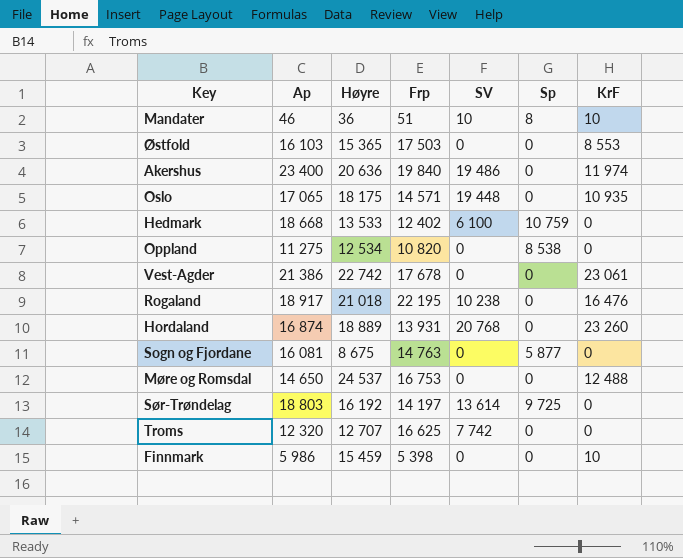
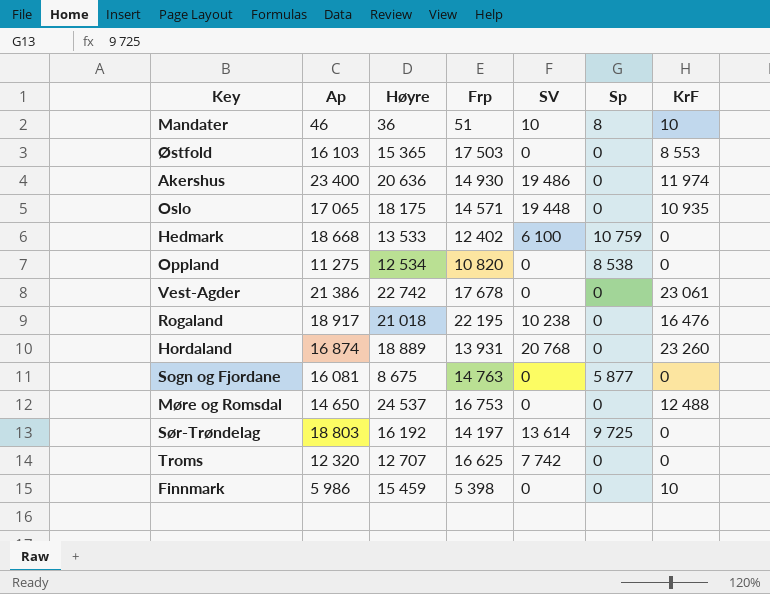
Akershus | Frp: 19 840 -> 14 930

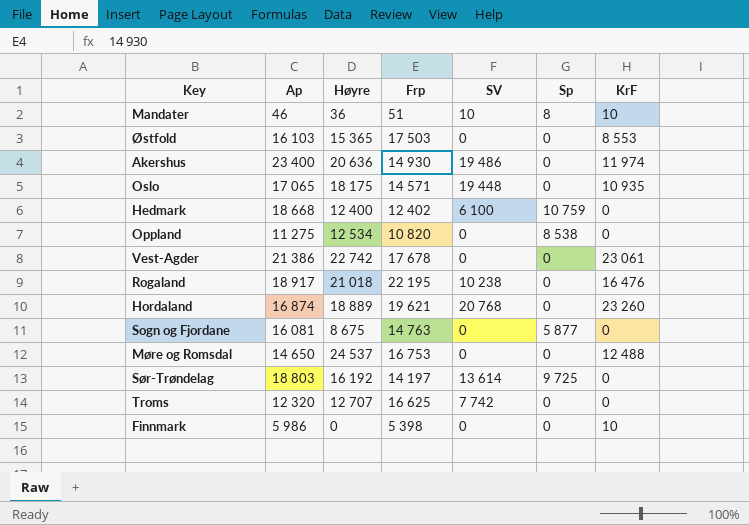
Hedmark | Høyre: 13 533 -> 12 400
Hordaland | Frp: 13 931 -> 19 621
Finnmark | Høyre: 15 459 -> 0

